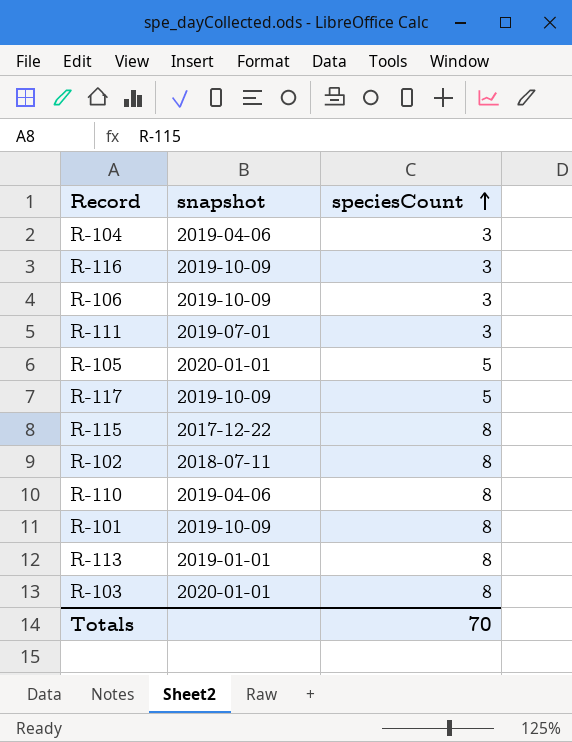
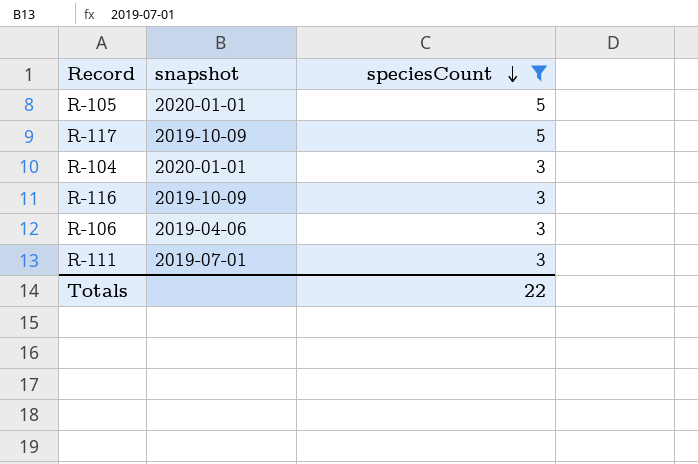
filter: none -> speciesCount != 8
row order: speciesCount ascending -> speciesCount descending
R-104 | snapshot: 2019-04-06 -> 2020-01-01
R-106 | snapshot: 2019-10-09 -> 2019-04-06
Totals | speciesCount: 70 -> 22

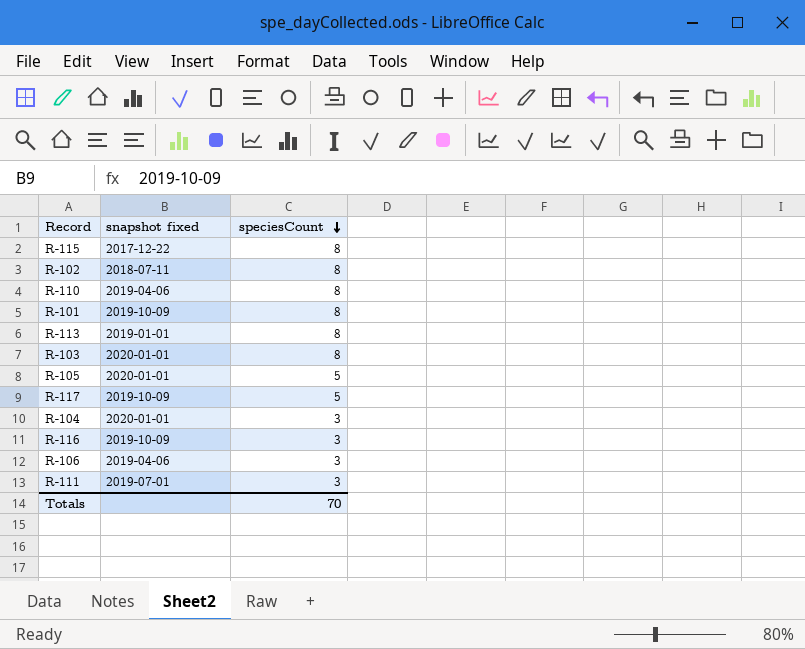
filter: speciesCount != 8 -> none
column name: snapshot -> snapshot fixed
Totals | speciesCount: 22 -> 70

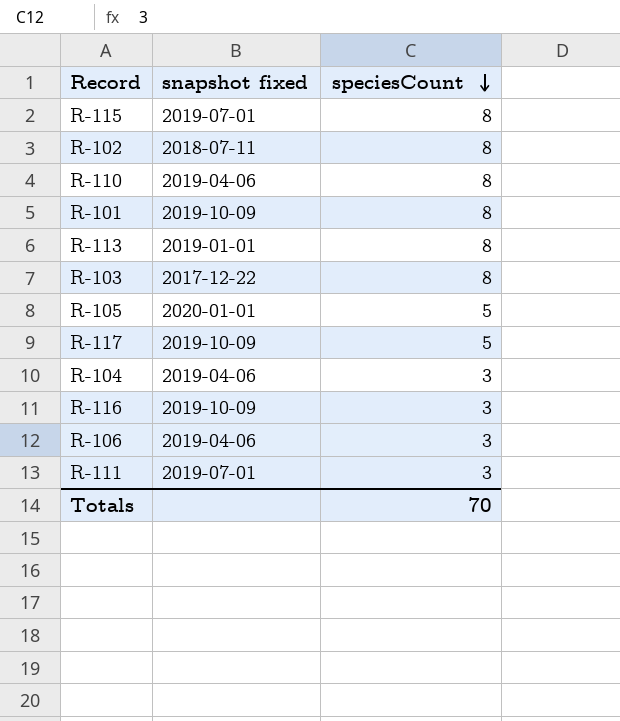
R-115 | snapshot fixed: 2017-12-22 -> 2019-07-01
R-103 | snapshot fixed: 2020-01-01 -> 2017-12-22
R-104 | snapshot fixed: 2020-01-01 -> 2019-04-06

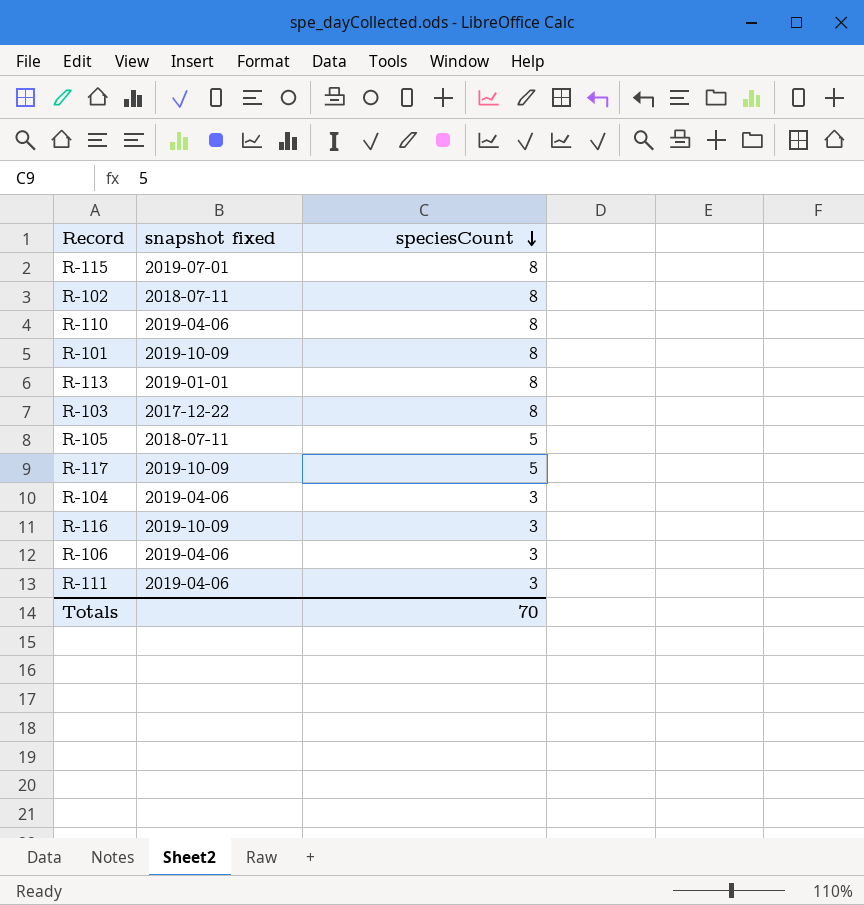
R-105 | snapshot fixed: 2020-01-01 -> 2018-07-11
R-111 | snapshot fixed: 2019-07-01 -> 2019-04-06

